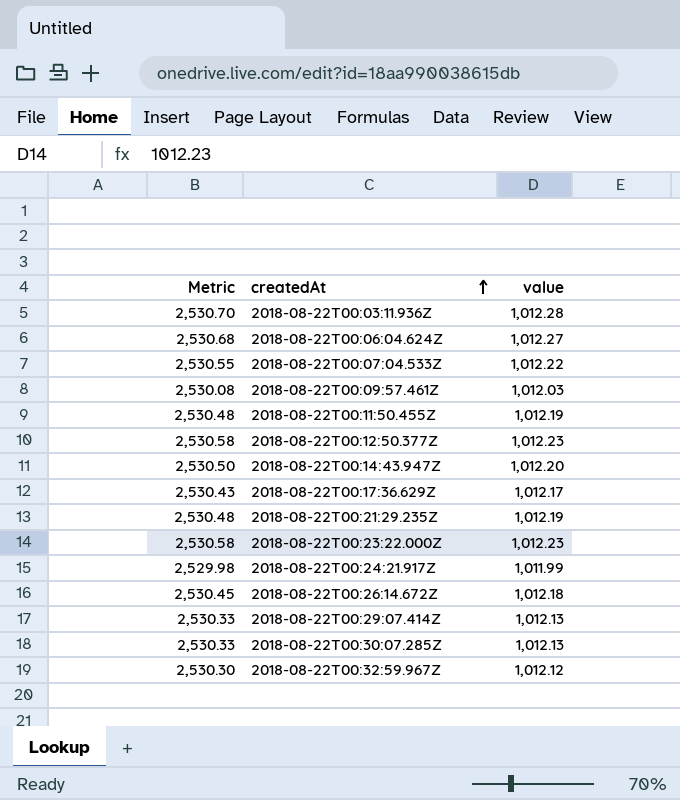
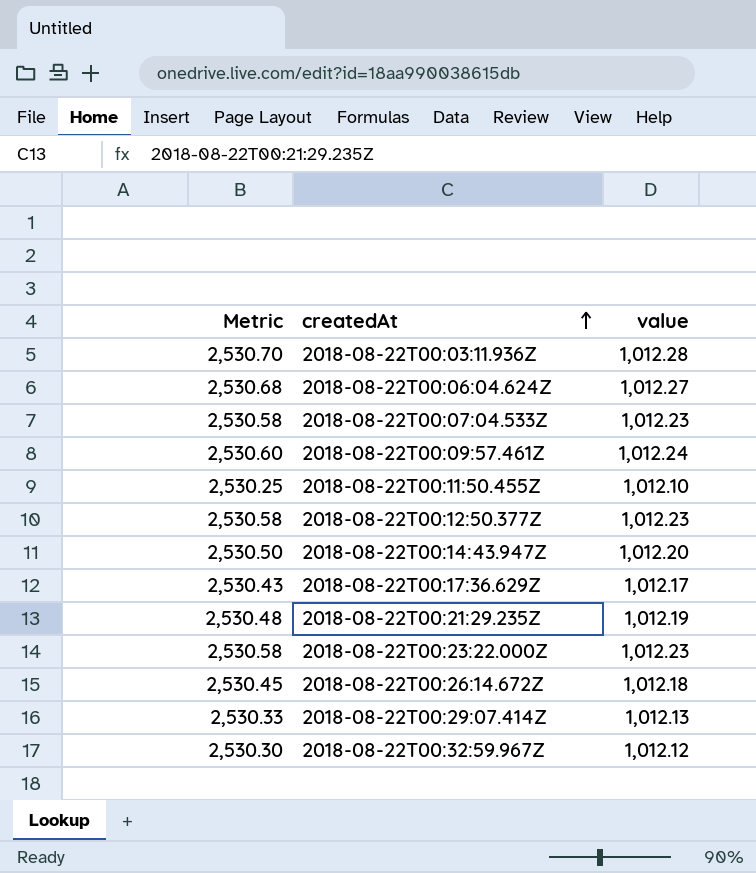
row 2018-08-22T00:24:21.917Z: 2,529.98 | 1,011.99 -> none
row 2018-08-22T00:30:07.285Z: 2,530.33 | 1,012.13 -> none
2018-08-22T00:07:04.533Z | Metric: 2,530.55 -> 2,530.58
2018-08-22T00:07:04.533Z | value: 1,012.22 -> 1,012.23
2018-08-22T00:09:57.461Z | Metric: 2,530.08 -> 2,530.60
2018-08-22T00:09:57.461Z | value: 1,012.03 -> 1,012.24
2018-08-22T00:11:50.455Z | Metric: 2,530.48 -> 2,530.25
2018-08-22T00:11:50.455Z | value: 1,012.19 -> 1,012.10

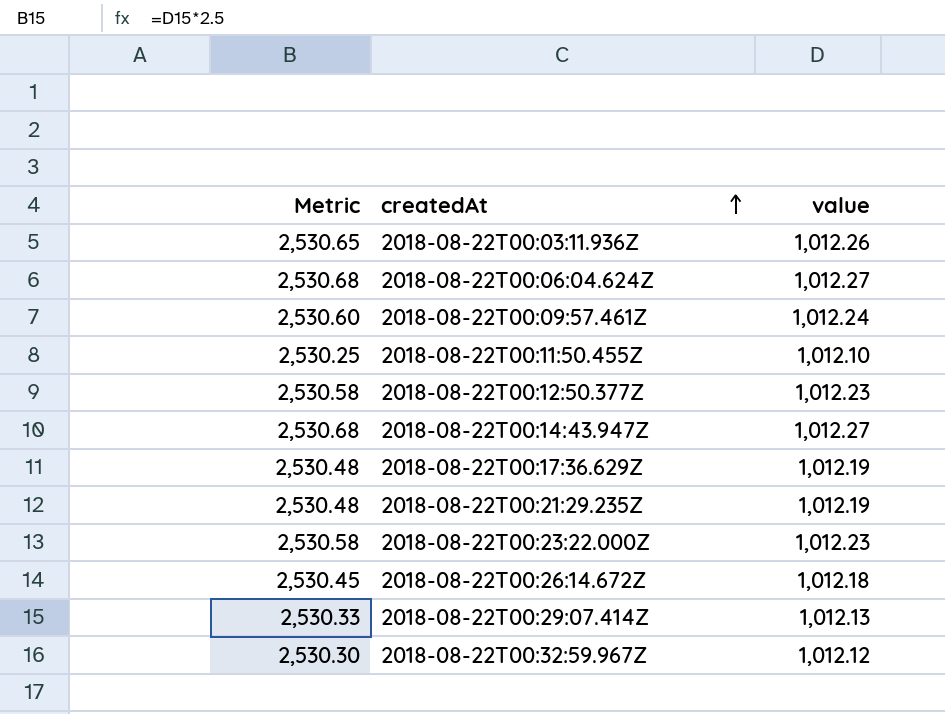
row 2018-08-22T00:07:04.533Z: 2,530.58 | 1,012.23 -> none
2018-08-22T00:03:11.936Z | Metric: 2,530.70 -> 2,530.65
2018-08-22T00:03:11.936Z | value: 1,012.28 -> 1,012.26
2018-08-22T00:14:43.947Z | Metric: 2,530.50 -> 2,530.68
2018-08-22T00:14:43.947Z | value: 1,012.20 -> 1,012.27
2018-08-22T00:17:36.629Z | Metric: 2,530.43 -> 2,530.48
2018-08-22T00:17:36.629Z | value: 1,012.17 -> 1,012.19

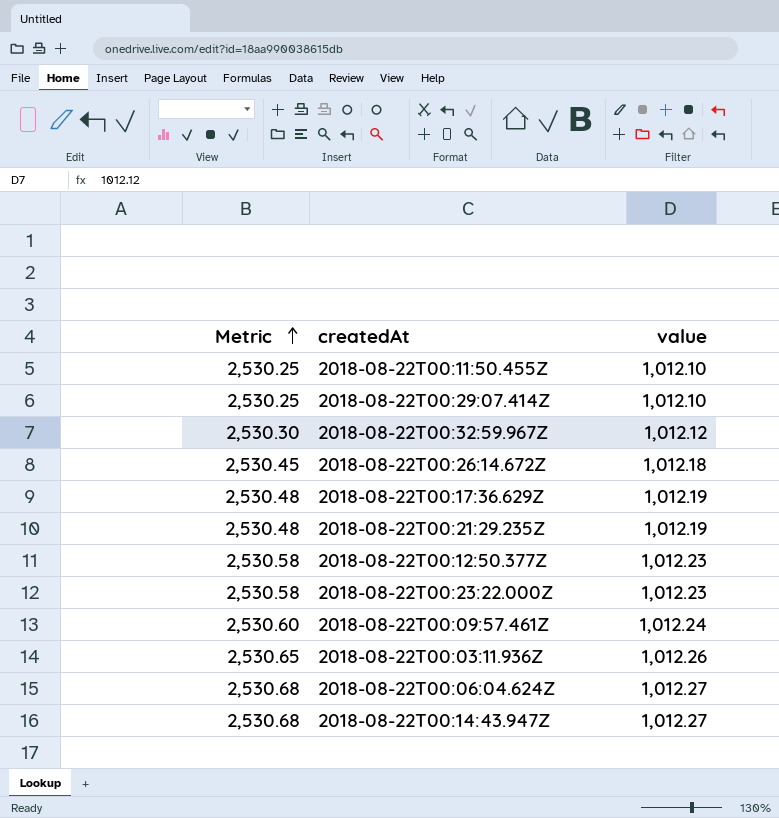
row order: createdAt ascending -> Metric ascending
2018-08-22T00:29:07.414Z | Metric: 2,530.33 -> 2,530.25
2018-08-22T00:29:07.414Z | value: 1,012.13 -> 1,012.10

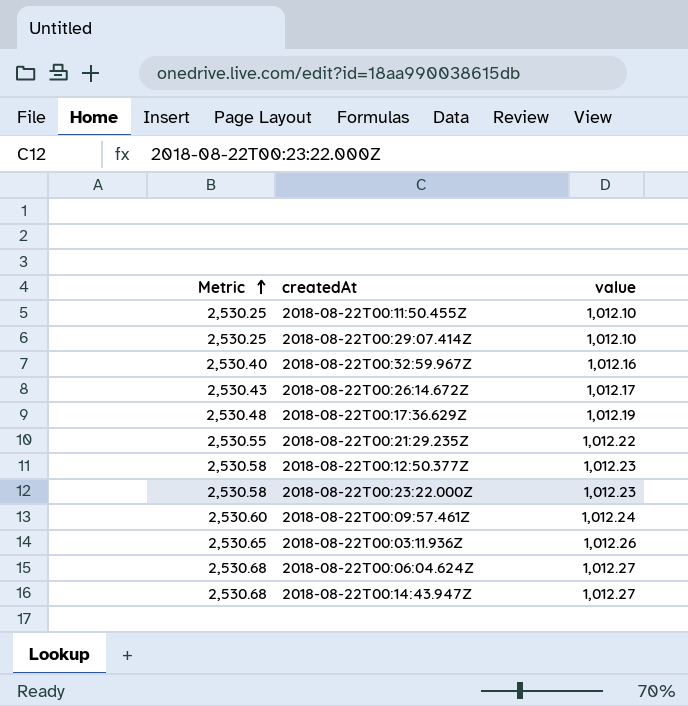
2018-08-22T00:32:59.967Z | Metric: 2,530.30 -> 2,530.40
2018-08-22T00:32:59.967Z | value: 1,012.12 -> 1,012.16
2018-08-22T00:26:14.672Z | Metric: 2,530.45 -> 2,530.43
2018-08-22T00:26:14.672Z | value: 1,012.18 -> 1,012.17
2018-08-22T00:21:29.235Z | Metric: 2,530.48 -> 2,530.55
2018-08-22T00:21:29.235Z | value: 1,012.19 -> 1,012.22

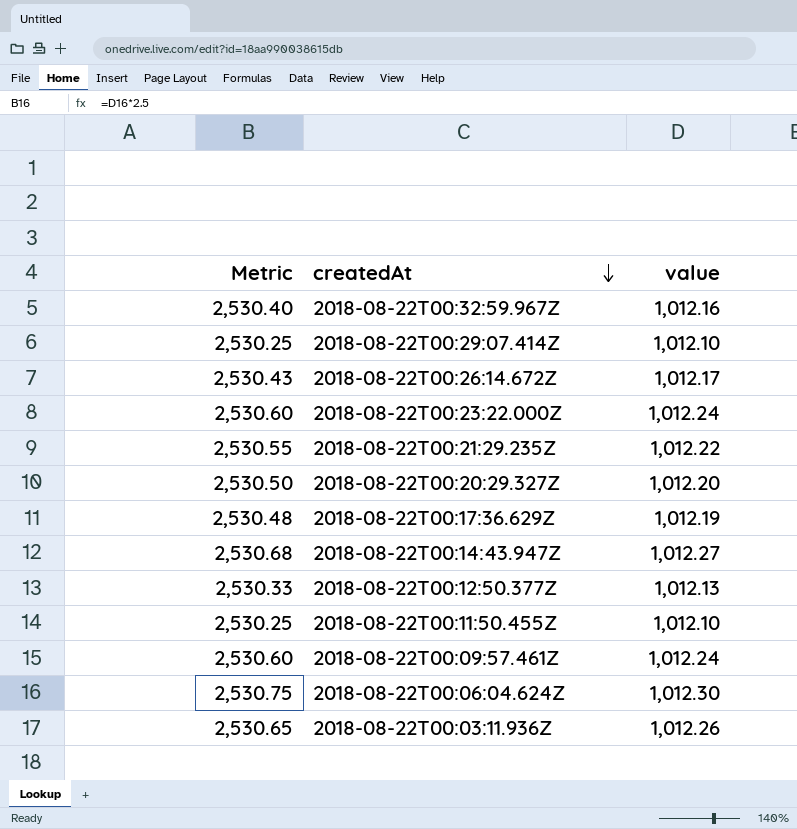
row order: Metric ascending -> createdAt descending
2018-08-22T00:23:22.000Z | Metric: 2,530.58 -> 2,530.60
2018-08-22T00:23:22.000Z | value: 1,012.23 -> 1,012.24
row 2018-08-22T00:20:29.327Z: none -> 2,530.50 | 1,012.20
2018-08-22T00:12:50.377Z | Metric: 2,530.58 -> 2,530.33
2018-08-22T00:12:50.377Z | value: 1,012.23 -> 1,012.13
2018-08-22T00:06:04.624Z | Metric: 2,530.68 -> 2,530.75
2018-08-22T00:06:04.624Z | value: 1,012.27 -> 1,012.30

